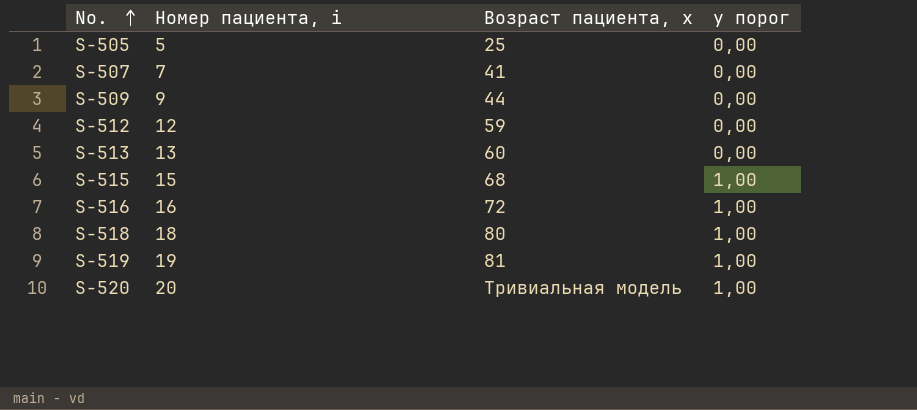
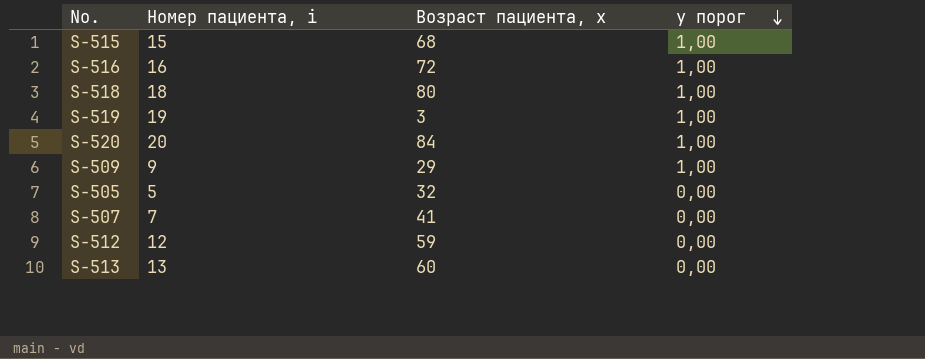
row order: No. ascending -> y порог descending
S-519 | Возраст пациента, x: 81 -> 3
S-520 | Возраст пациента, x: Тривиальная модель -> 84
S-509 | Возраст пациента, x: 44 -> 29
S-509 | y порог: 0,00 -> 1,00
S-505 | Возраст пациента, x: 25 -> 32

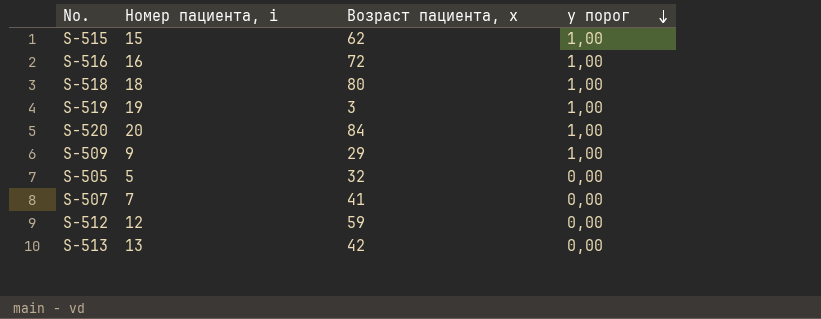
S-515 | Возраст пациента, x: 68 -> 62
S-513 | Возраст пациента, x: 60 -> 42

